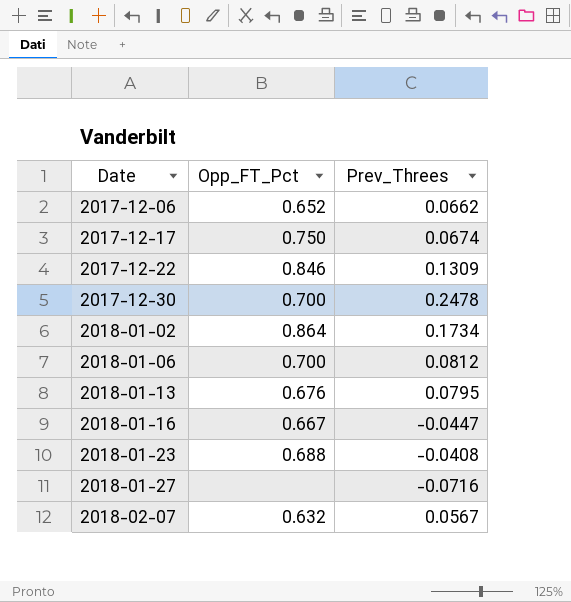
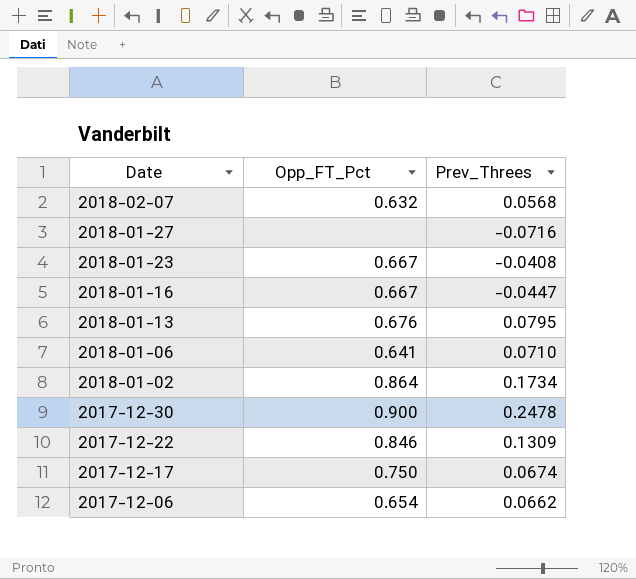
row order: Date ascending -> Date descending
2018-02-07 | Prev_Threes: 0.0567 -> 0.0568
2018-01-23 | Opp_FT_Pct: 0.688 -> 0.667
2018-01-06 | Opp_FT_Pct: 0.700 -> 0.641
2018-01-06 | Prev_Threes: 0.0812 -> 0.0710
2017-12-30 | Opp_FT_Pct: 0.700 -> 0.900
2017-12-06 | Opp_FT_Pct: 0.652 -> 0.654

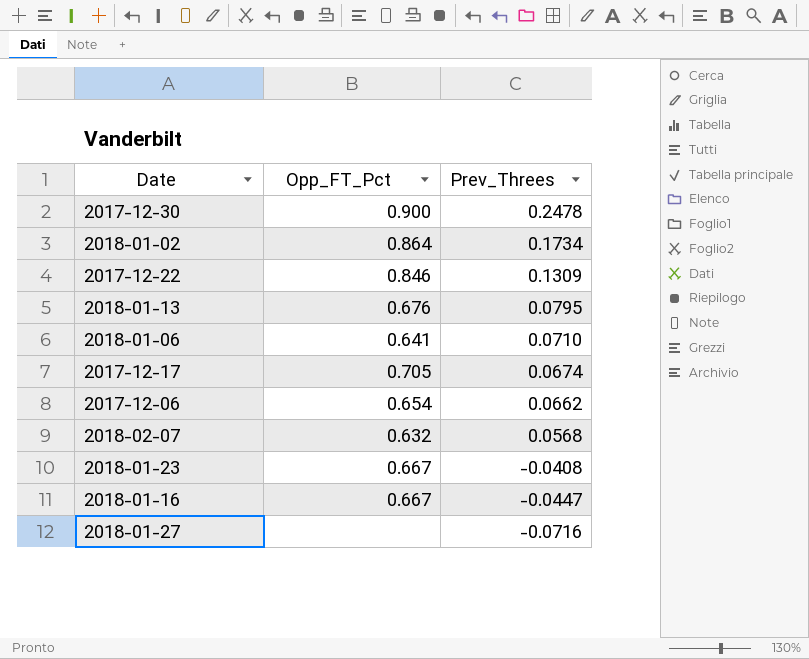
row order: Date descending -> Prev_Threes descending
2017-12-17 | Opp_FT_Pct: 0.750 -> 0.705

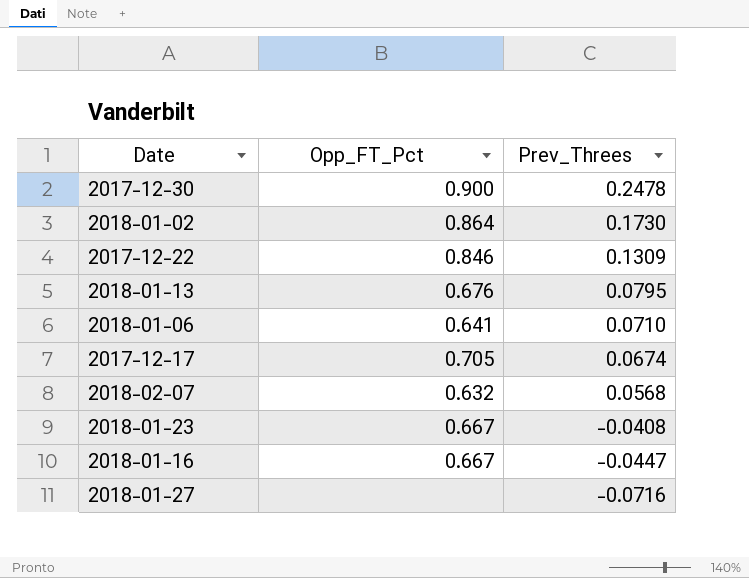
row 2017-12-06: 0.654 | 0.0662 -> none
2018-01-02 | Prev_Threes: 0.1734 -> 0.1730

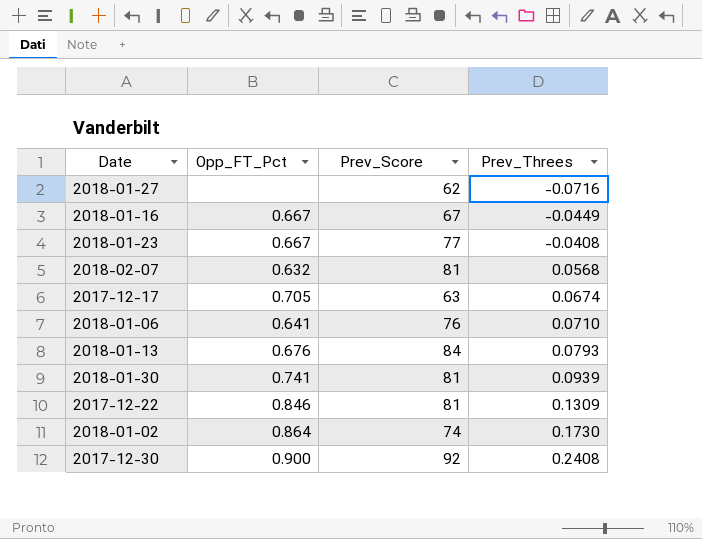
row order: Prev_Threes descending -> Prev_Threes ascending
column Prev_Score | position: none -> 3
2018-01-16 | Prev_Threes: -0.0447 -> -0.0449
2018-01-13 | Prev_Threes: 0.0795 -> 0.0793
row 2018-01-30: none -> 0.741 | 81 | 0.0939
2017-12-30 | Prev_Threes: 0.2478 -> 0.2408

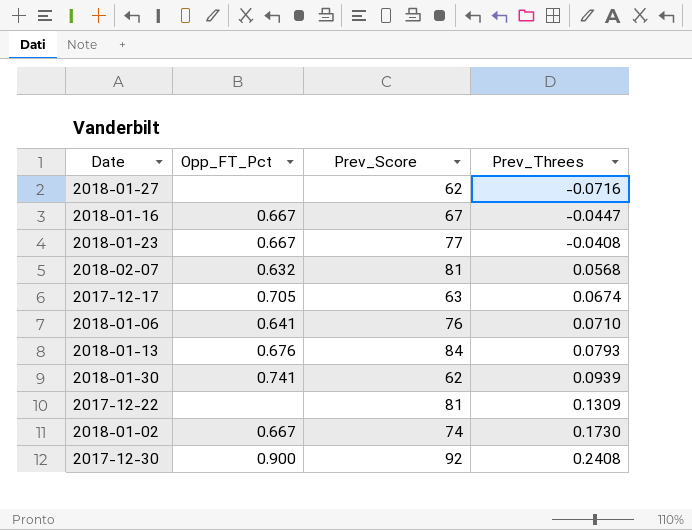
2018-01-16 | Prev_Threes: -0.0449 -> -0.0447
2018-01-30 | Prev_Score: 81 -> 62
2017-12-22 | Opp_FT_Pct: 0.846 -> none
2018-01-02 | Opp_FT_Pct: 0.864 -> 0.667

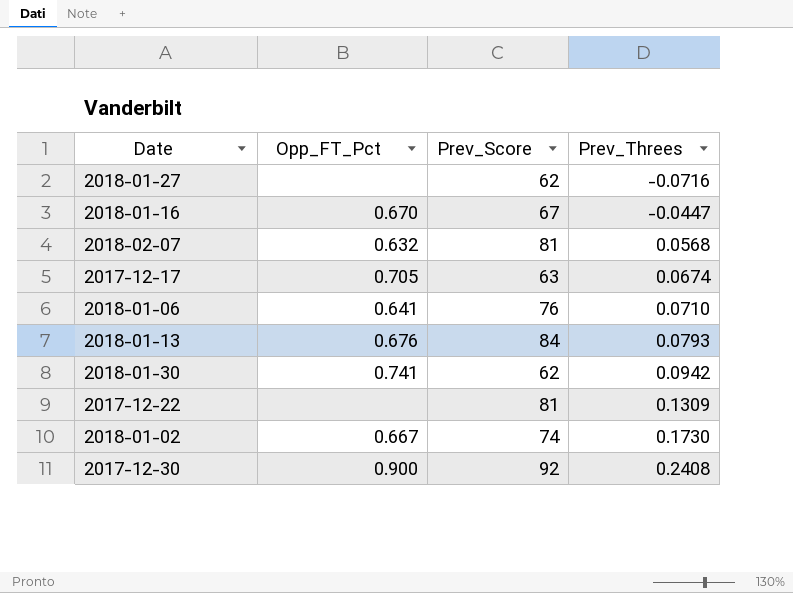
row 2018-01-23: 0.667 | 77 | -0.0408 -> none
2018-01-16 | Opp_FT_Pct: 0.667 -> 0.670
2018-01-30 | Prev_Threes: 0.0939 -> 0.0942

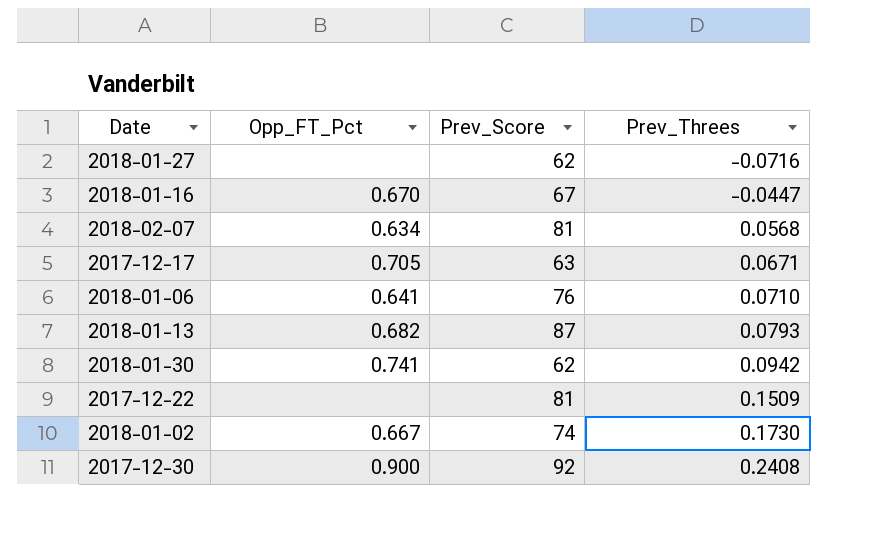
2018-02-07 | Opp_FT_Pct: 0.632 -> 0.634
2017-12-17 | Prev_Threes: 0.0674 -> 0.0671
2018-01-13 | Opp_FT_Pct: 0.676 -> 0.682
2018-01-13 | Prev_Score: 84 -> 87
2017-12-22 | Prev_Threes: 0.1309 -> 0.1509

